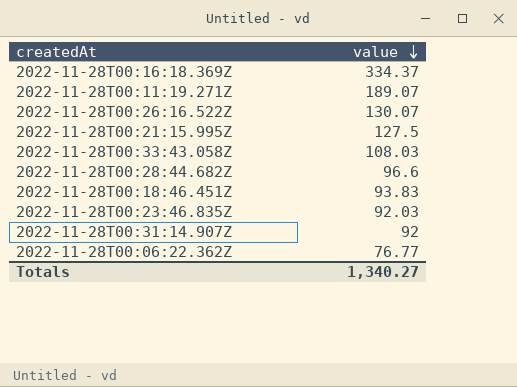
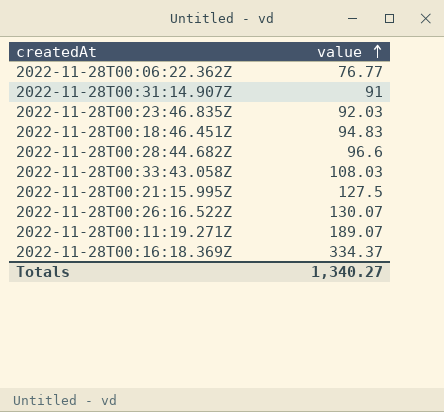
row order: value descending -> value ascending
2022-11-28T00:31:14.907Z | value: 92 -> 91
2022-11-28T00:18:46.451Z | value: 93.83 -> 94.83

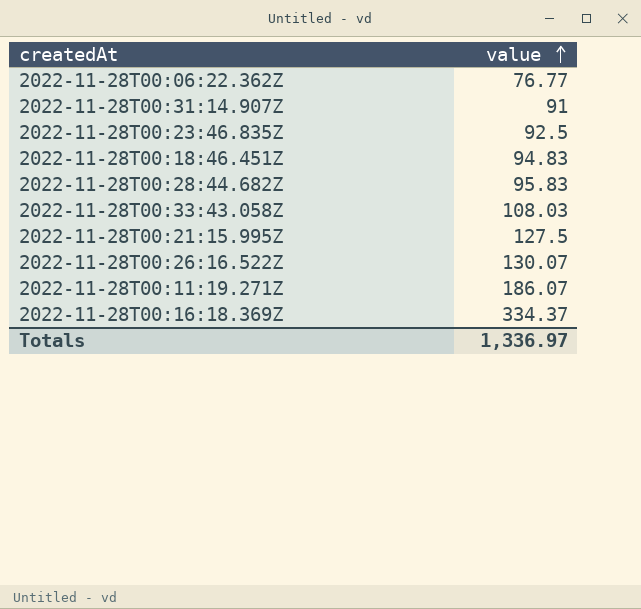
2022-11-28T00:23:46.835Z | value: 92.03 -> 92.5
2022-11-28T00:28:44.682Z | value: 96.6 -> 95.83
2022-11-28T00:11:19.271Z | value: 189.07 -> 186.07
Totals | value: 1,340.27 -> 1,336.97

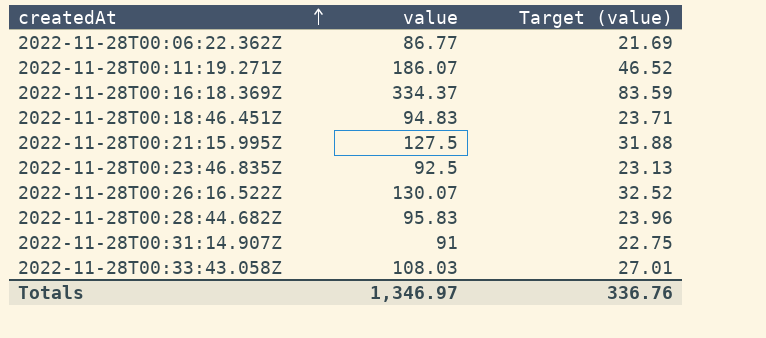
row order: value ascending -> createdAt ascending
column Target (value) | formula: none -> [value] * 0.25
2022-11-28T00:06:22.362Z | value: 76.77 -> 86.77
Totals | value: 1,336.97 -> 1,346.97

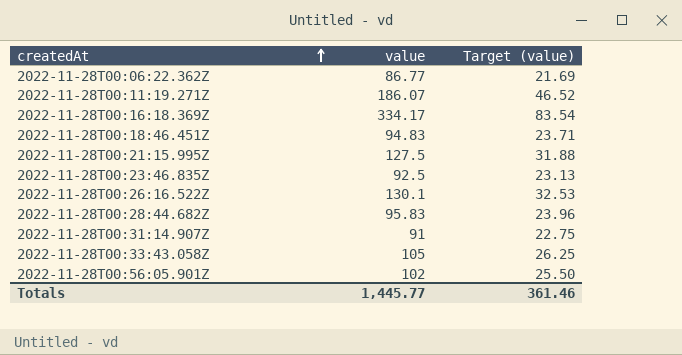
2022-11-28T00:16:18.369Z | value: 334.37 -> 334.17
2022-11-28T00:16:18.369Z | Target (value): 83.59 -> 83.54
2022-11-28T00:26:16.522Z | value: 130.07 -> 130.1
2022-11-28T00:26:16.522Z | Target (value): 32.52 -> 32.53
2022-11-28T00:33:43.058Z | value: 108.03 -> 105
2022-11-28T00:33:43.058Z | Target (value): 27.01 -> 26.25
row 2022-11-28T00:56:05.901Z: none -> 102 | 25.50
Totals | value: 1,346.97 -> 1,445.77
Totals | Target (value): 336.76 -> 361.46

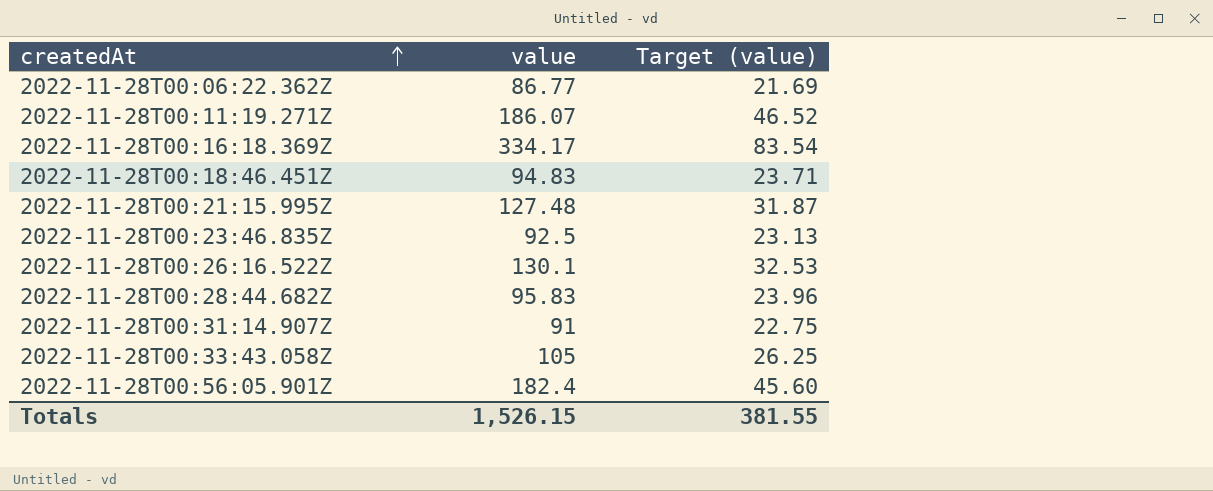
2022-11-28T00:21:15.995Z | value: 127.5 -> 127.48
2022-11-28T00:21:15.995Z | Target (value): 31.88 -> 31.87
2022-11-28T00:56:05.901Z | value: 102 -> 182.4
2022-11-28T00:56:05.901Z | Target (value): 25.50 -> 45.60
Totals | value: 1,445.77 -> 1,526.15
Totals | Target (value): 361.46 -> 381.55

